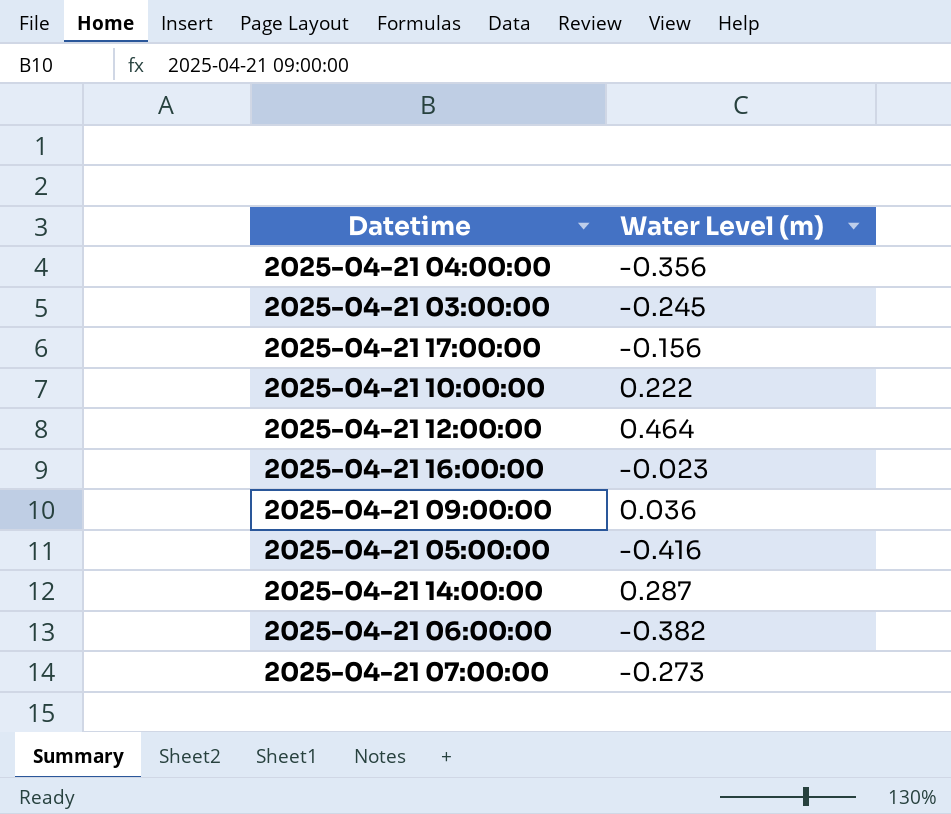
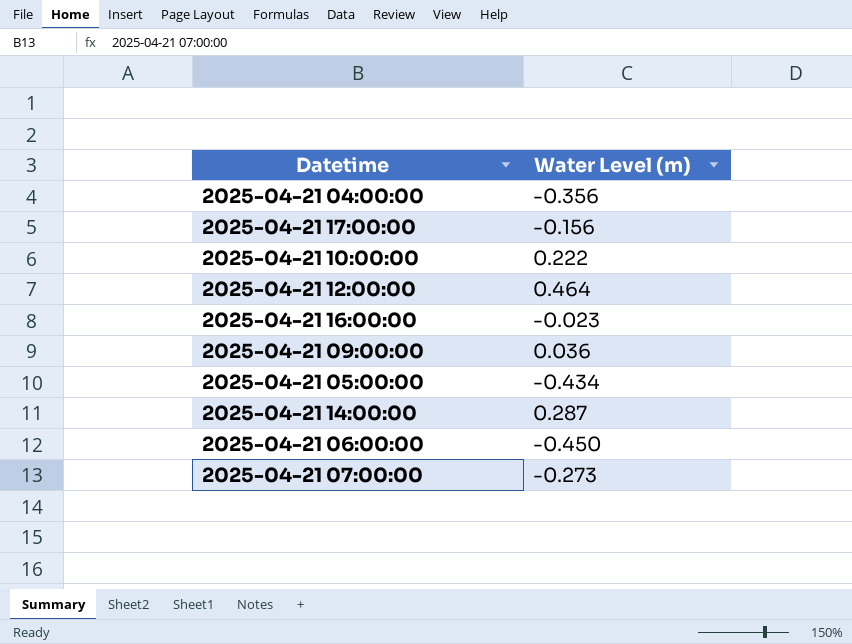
row 2025-04-21 03:00:00: -0.245 -> none
2025-04-21 05:00:00 | Water Level (m): -0.416 -> -0.434
2025-04-21 06:00:00 | Water Level (m): -0.382 -> -0.450

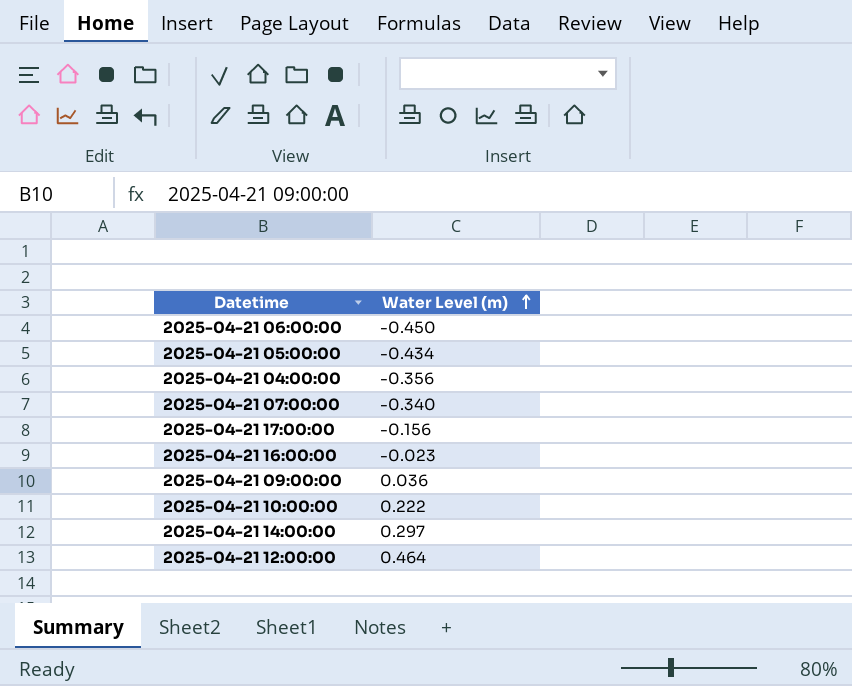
row order: none -> Water Level (m) ascending
2025-04-21 07:00:00 | Water Level (m): -0.273 -> -0.340
2025-04-21 14:00:00 | Water Level (m): 0.287 -> 0.297

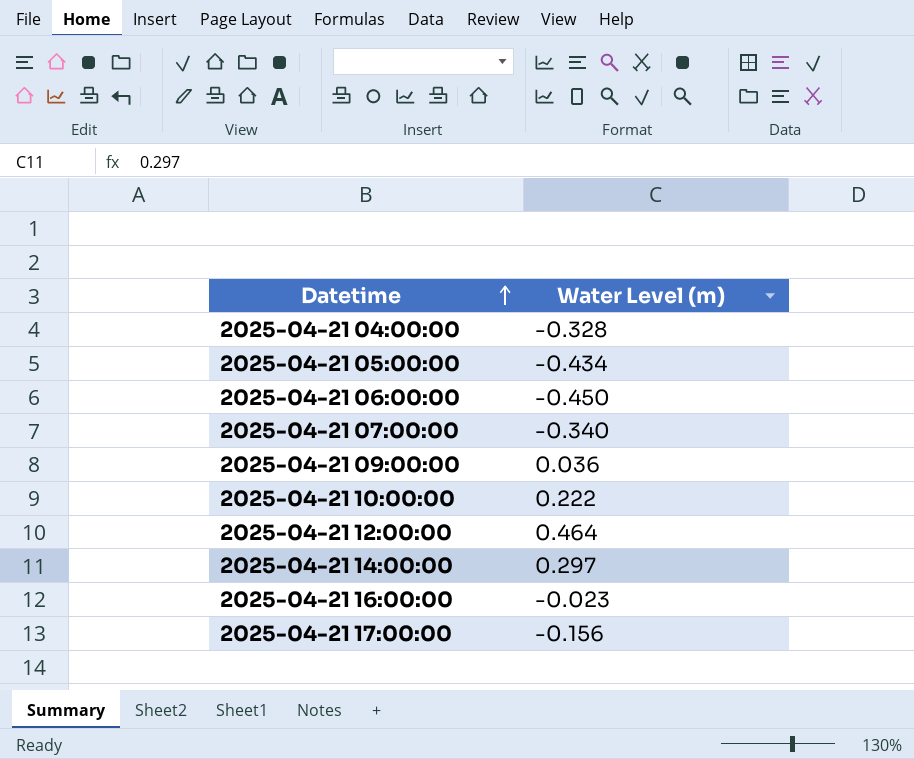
row order: Water Level (m) ascending -> Datetime ascending
2025-04-21 04:00:00 | Water Level (m): -0.356 -> -0.328

